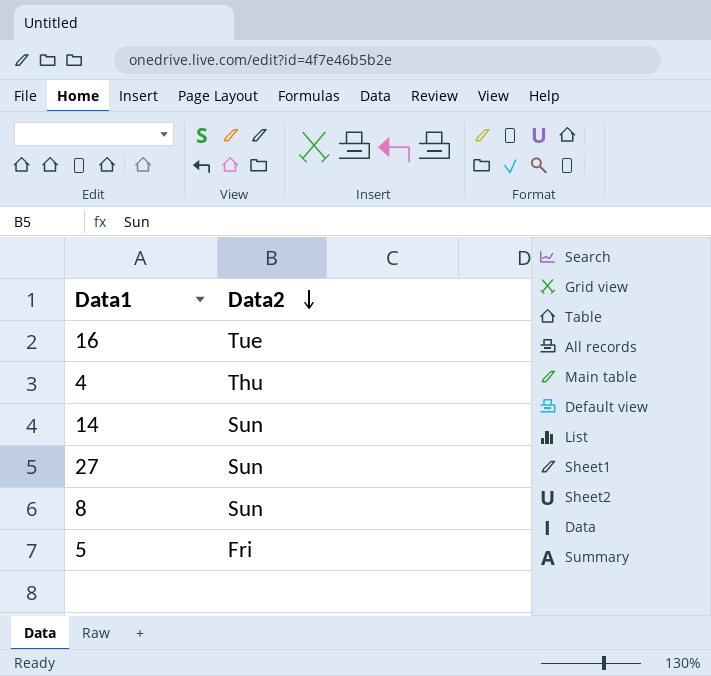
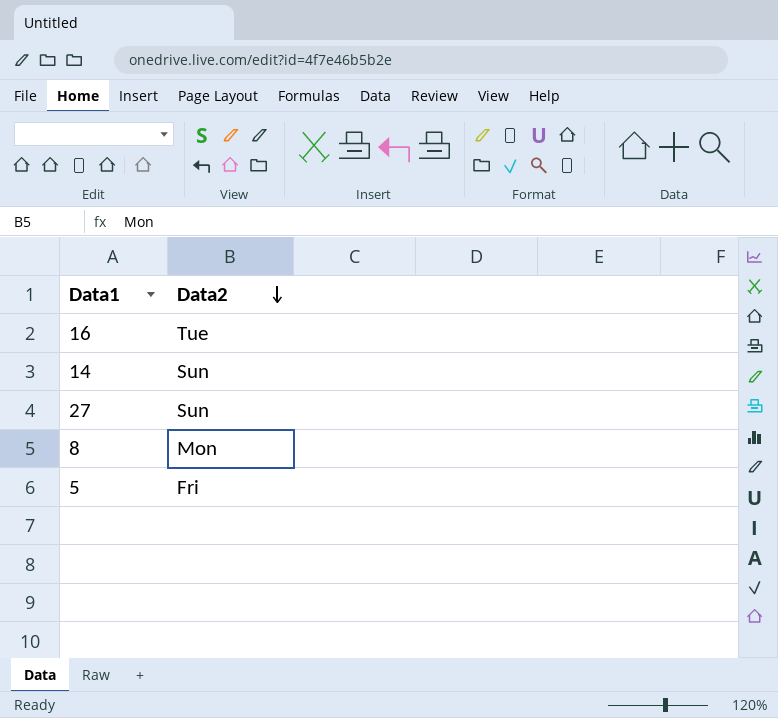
row 4: Thu -> none
8 | Data2: Sun -> Mon

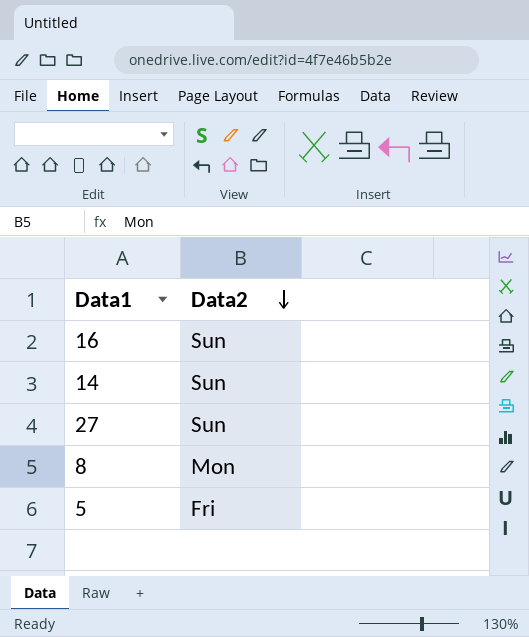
16 | Data2: Tue -> Sun

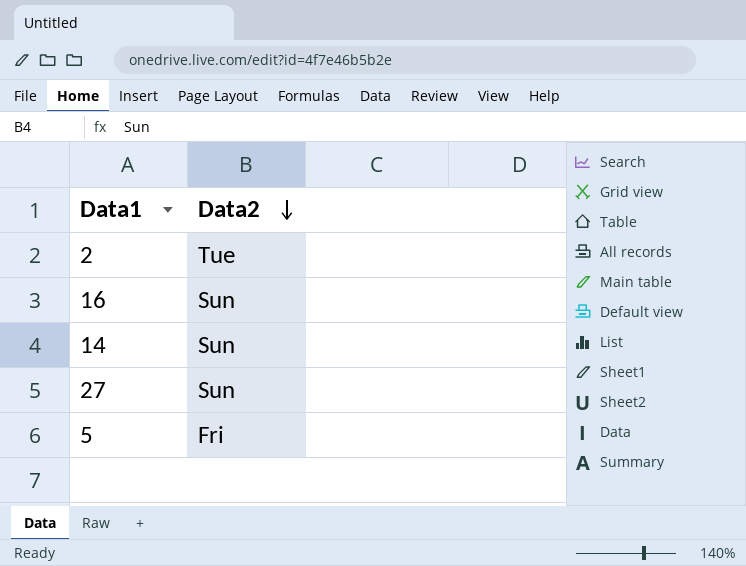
row 8: Mon -> none
row 2: none -> Tue

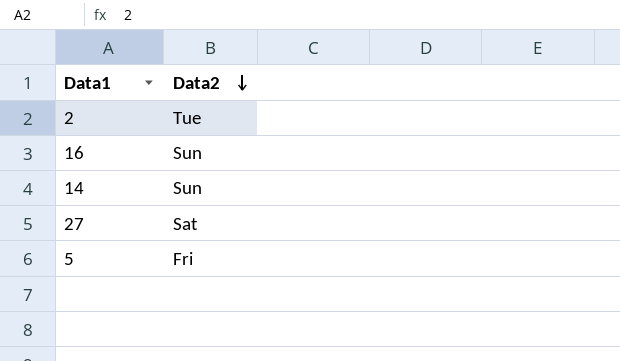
27 | Data2: Sun -> Sat

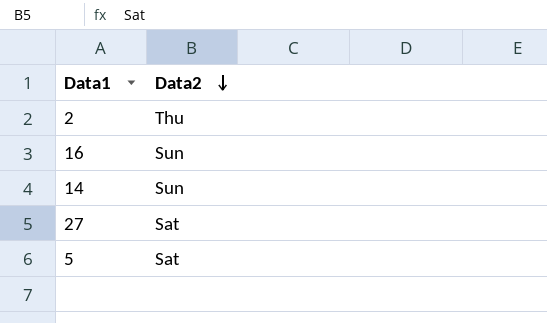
2 | Data2: Tue -> Thu
5 | Data2: Fri -> Sat

